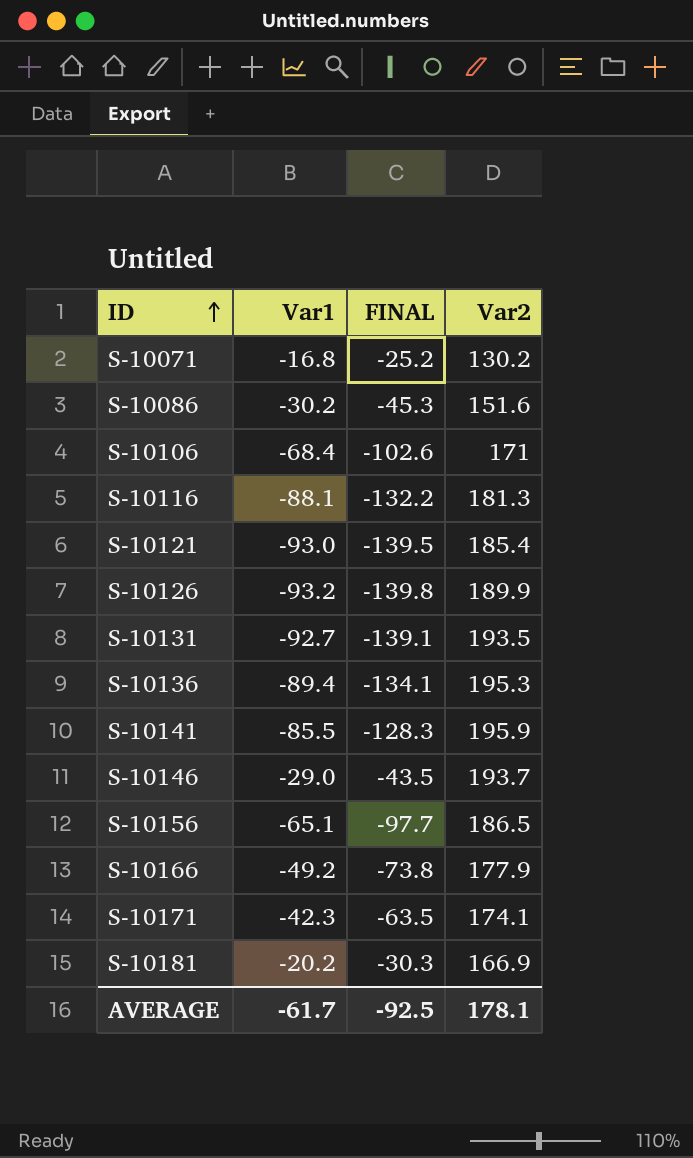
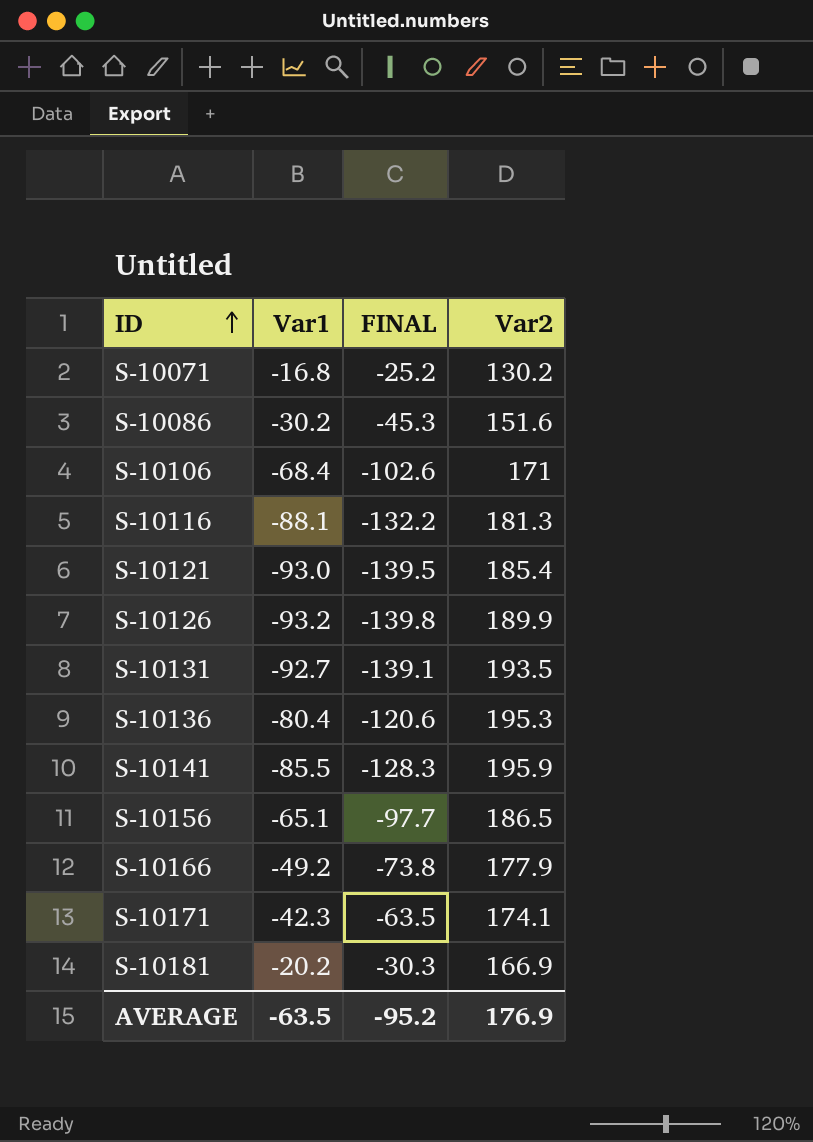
row S-10146: -29.0 | -43.5 | 193.7 -> none
S-10136 | Var1: -89.4 -> -80.4
S-10136 | FINAL: -134.1 -> -120.6
AVERAGE | Var1: -61.7 -> -63.5
AVERAGE | FINAL: -92.5 -> -95.2
AVERAGE | Var2: 178.1 -> 176.9

